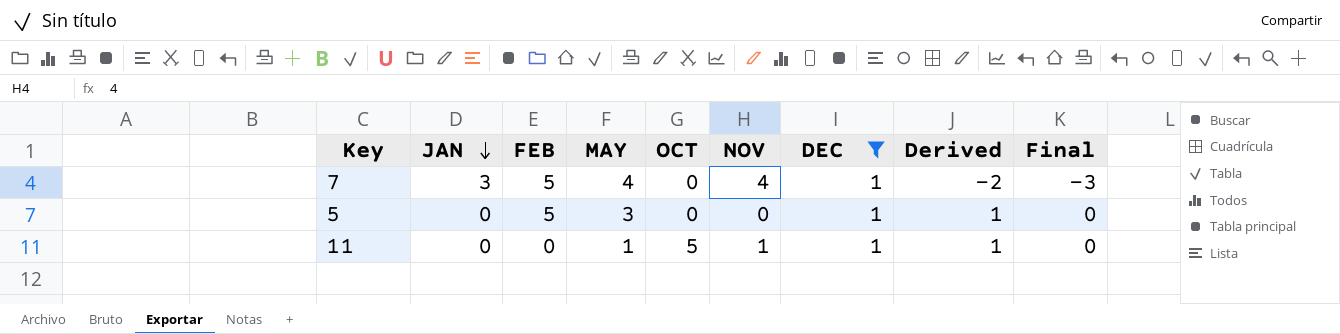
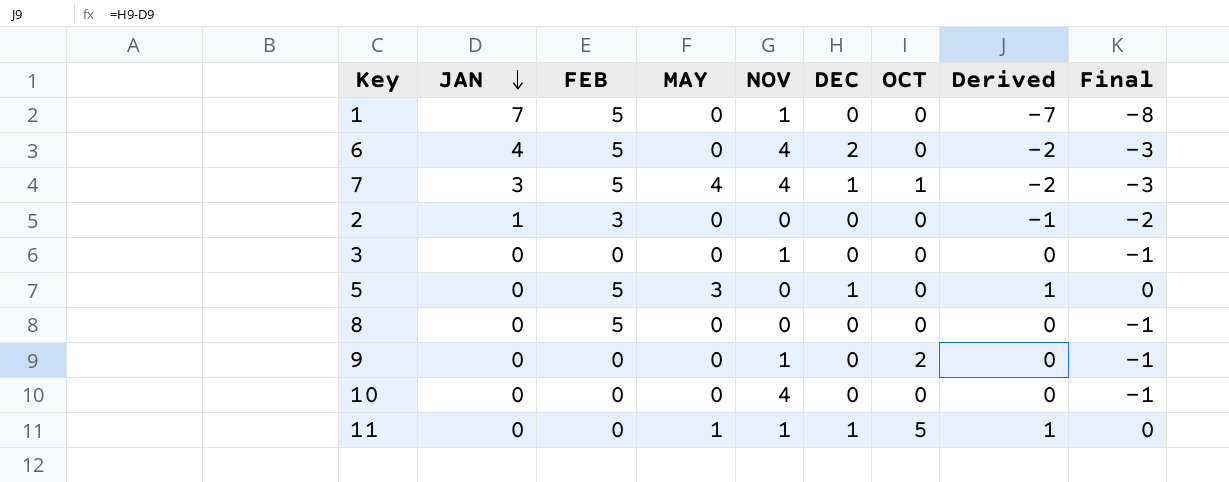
filter: DEC = 1 -> none
column OCT | position: 5 -> 7
7 | OCT: 0 -> 1

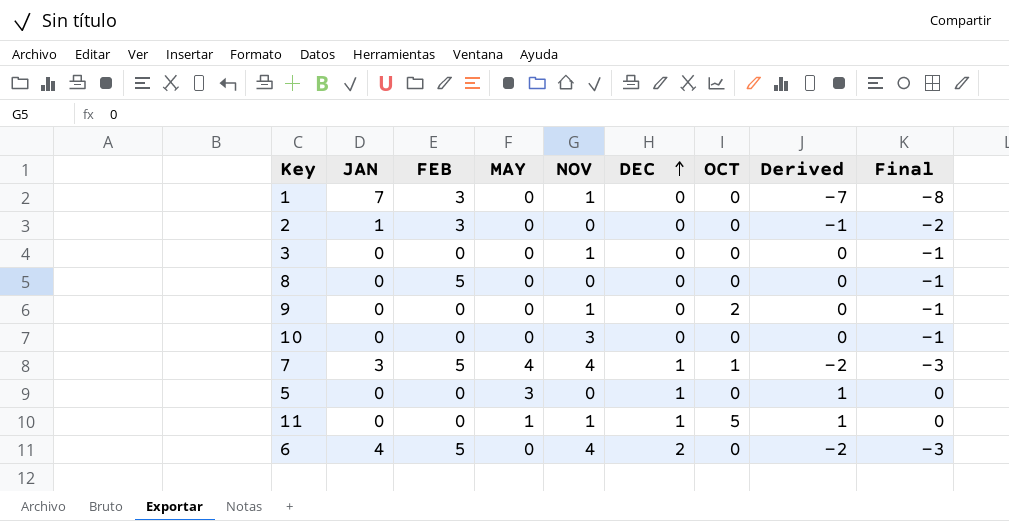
row order: JAN descending -> DEC ascending
1 | FEB: 5 -> 3
10 | NOV: 4 -> 3
5 | FEB: 5 -> 0

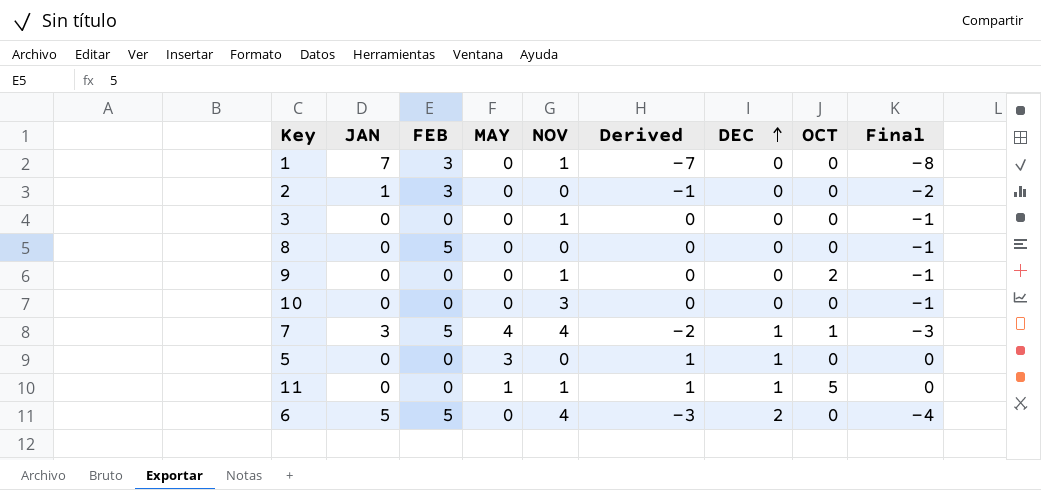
column Derived | position: 8 -> 6
6 | JAN: 4 -> 5
6 | Derived: -2 -> -3
6 | Final: -3 -> -4

